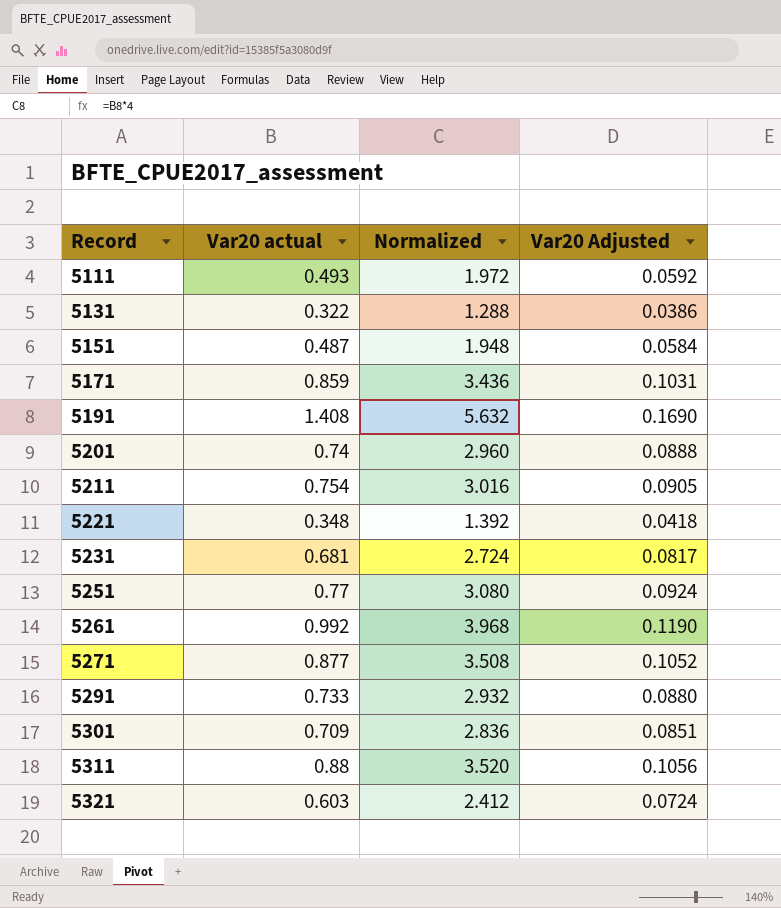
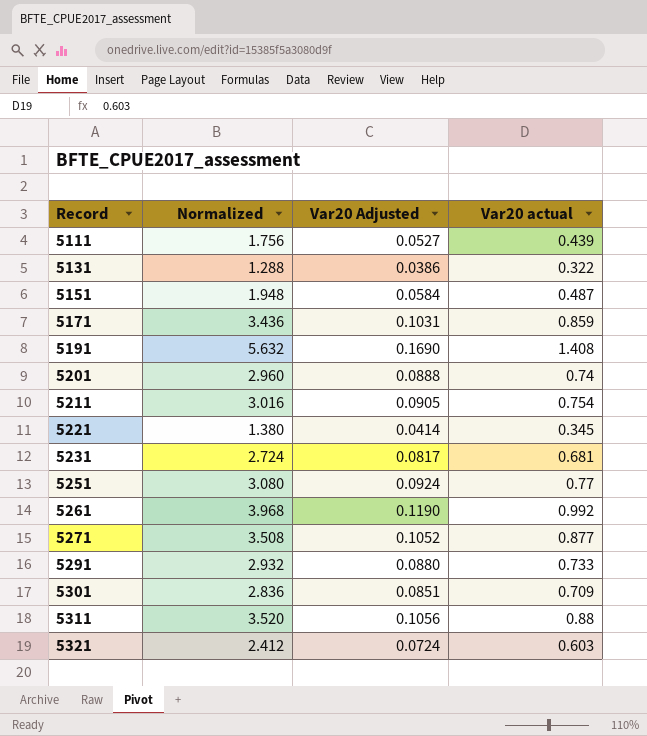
column Var20 actual | position: 2 -> 4
5111 | Normalized: 1.972 -> 1.756
5111 | Var20 Adjusted: 0.0592 -> 0.0527
5111 | Var20 actual: 0.493 -> 0.439
5221 | Normalized: 1.392 -> 1.380
5221 | Var20 Adjusted: 0.0418 -> 0.0414
5221 | Var20 actual: 0.348 -> 0.345

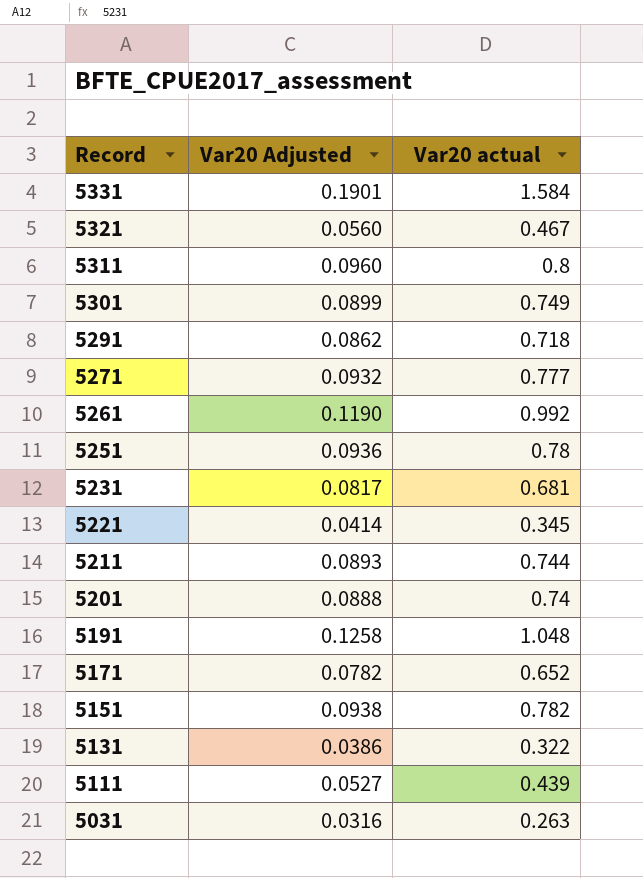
row order: Record ascending -> Record descending
column Normalized | formula: [Var20 actual] * 4 -> none
row 5331: none -> 0.1901 | 1.584
5321 | Var20 Adjusted: 0.0724 -> 0.0560
5321 | Var20 actual: 0.603 -> 0.467
5311 | Var20 Adjusted: 0.1056 -> 0.0960
5311 | Var20 actual: 0.88 -> 0.8
5301 | Var20 Adjusted: 0.0851 -> 0.0899
5301 | Var20 actual: 0.709 -> 0.749
5291 | Var20 Adjusted: 0.0880 -> 0.0862
5291 | Var20 actual: 0.733 -> 0.718
5271 | Var20 Adjusted: 0.1052 -> 0.0932
5271 | Var20 actual: 0.877 -> 0.777
5251 | Var20 Adjusted: 0.0924 -> 0.0936
5251 | Var20 actual: 0.77 -> 0.78
5211 | Var20 Adjusted: 0.0905 -> 0.0893
5211 | Var20 actual: 0.754 -> 0.744
5191 | Var20 Adjusted: 0.1690 -> 0.1258
5191 | Var20 actual: 1.408 -> 1.048
5171 | Var20 Adjusted: 0.1031 -> 0.0782
5171 | Var20 actual: 0.859 -> 0.652
5151 | Var20 Adjusted: 0.0584 -> 0.0938
5151 | Var20 actual: 0.487 -> 0.782
row 5031: none -> 0.0316 | 0.263

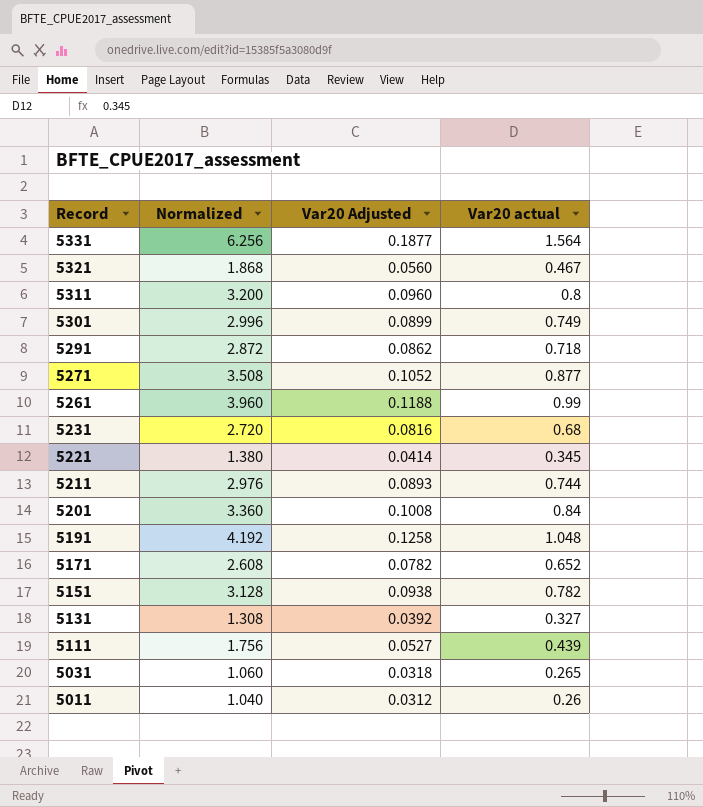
column Normalized | formula: none -> [Var20 actual] * 4
row 5251: 0.0936 | 0.78 -> none
5331 | Var20 Adjusted: 0.1901 -> 0.1877
5331 | Var20 actual: 1.584 -> 1.564
5271 | Var20 Adjusted: 0.0932 -> 0.1052
5271 | Var20 actual: 0.777 -> 0.877
5261 | Var20 Adjusted: 0.1190 -> 0.1188
5261 | Var20 actual: 0.992 -> 0.99
5231 | Var20 Adjusted: 0.0817 -> 0.0816
5231 | Var20 actual: 0.681 -> 0.68
5201 | Var20 Adjusted: 0.0888 -> 0.1008
5201 | Var20 actual: 0.74 -> 0.84
5131 | Var20 Adjusted: 0.0386 -> 0.0392
5131 | Var20 actual: 0.322 -> 0.327
5031 | Var20 Adjusted: 0.0316 -> 0.0318
5031 | Var20 actual: 0.263 -> 0.265
row 5011: none -> 1.040 | 0.0312 | 0.26

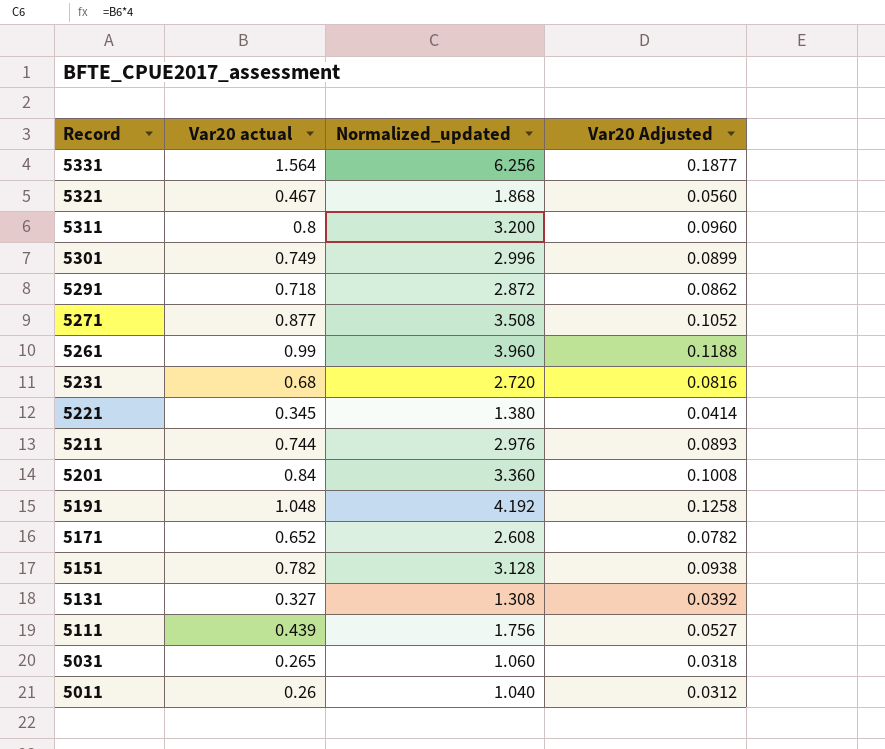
column Var20 actual | position: 4 -> 2
column name: Normalized -> Normalized_updated

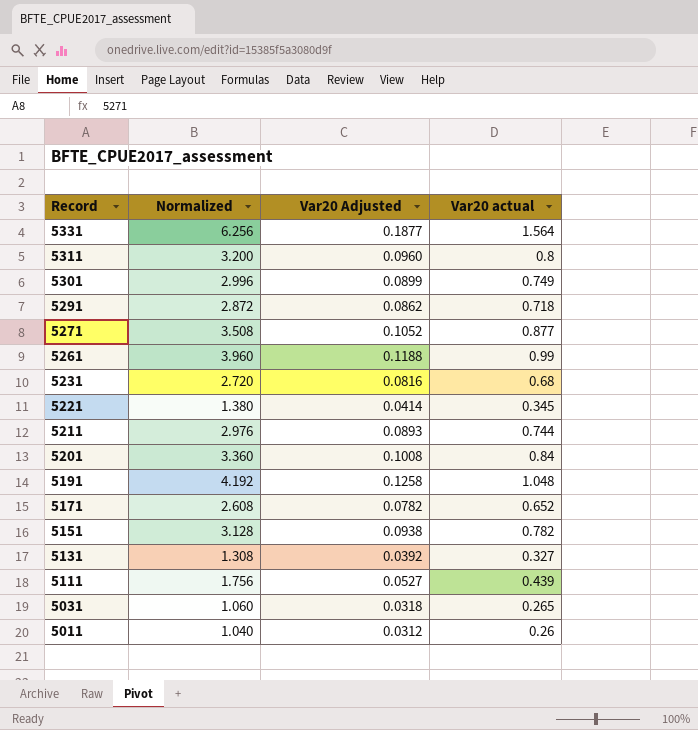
column name: Normalized_updated -> Normalized
column Var20 actual | position: 2 -> 4
row 5321: 0.467 | 1.868 | 0.0560 -> none

